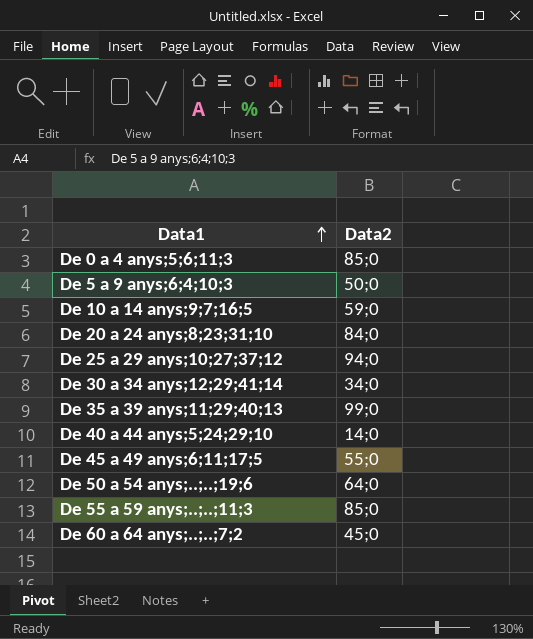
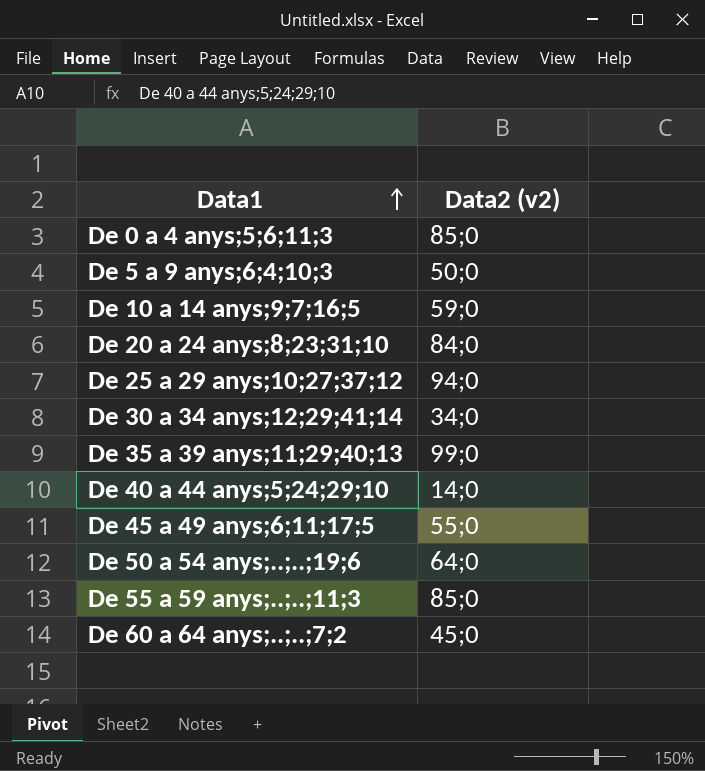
column name: Data2 -> Data2 (v2)

